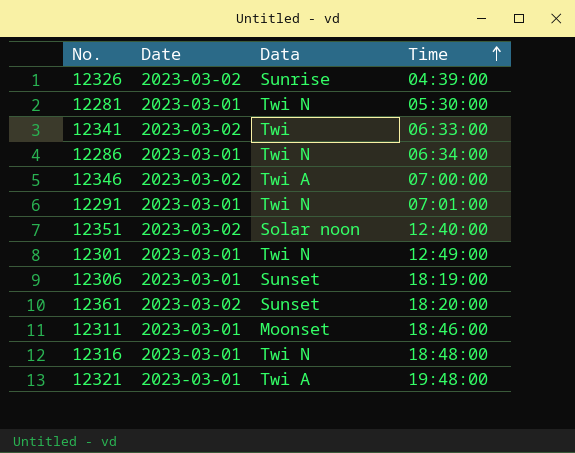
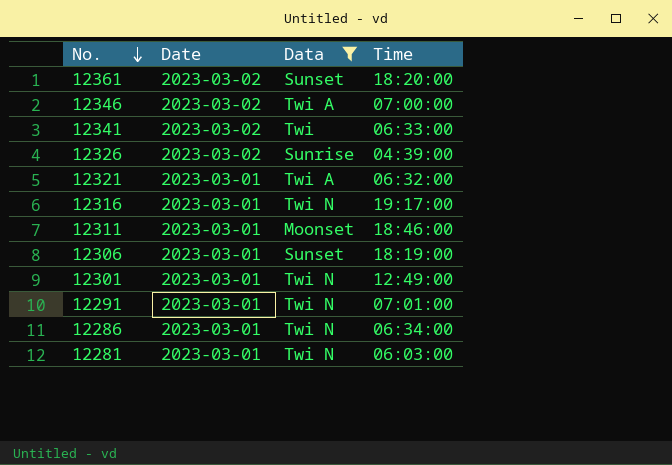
filter: none -> Data != Solar noon
row order: Time ascending -> No. descending
12321 | Time: 19:48:00 -> 06:32:00
12316 | Time: 18:48:00 -> 19:17:00
12281 | Time: 05:30:00 -> 06:03:00

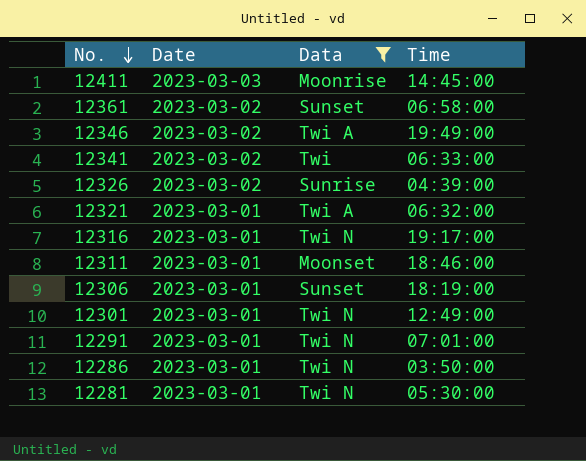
row 12411: none -> 2023-03-03 | Moonrise | 14:45:00
12361 | Time: 18:20:00 -> 06:58:00
12346 | Time: 07:00:00 -> 19:49:00
12286 | Time: 06:34:00 -> 03:50:00
12281 | Time: 06:03:00 -> 05:30:00

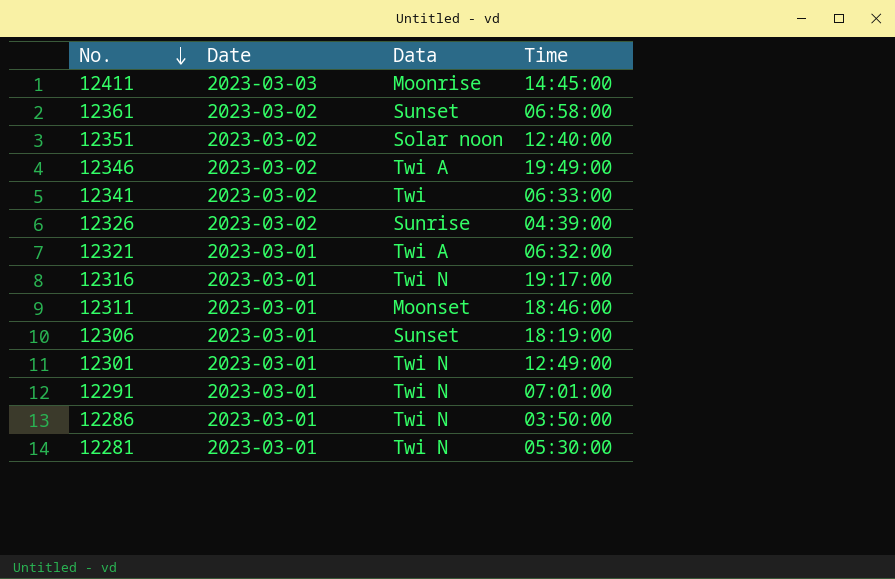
filter: Data != Solar noon -> none

